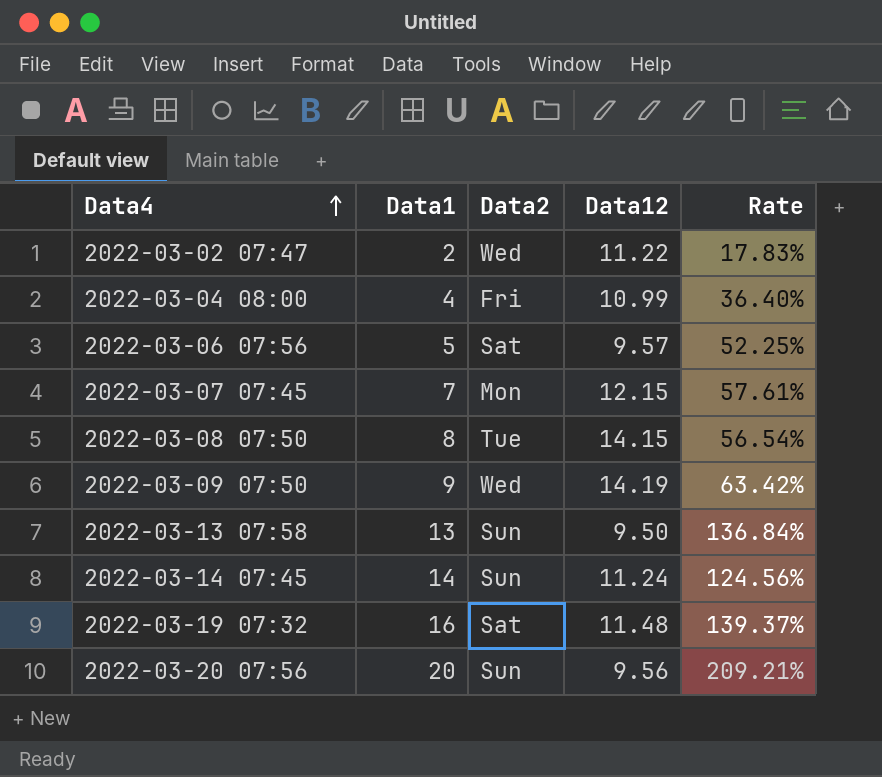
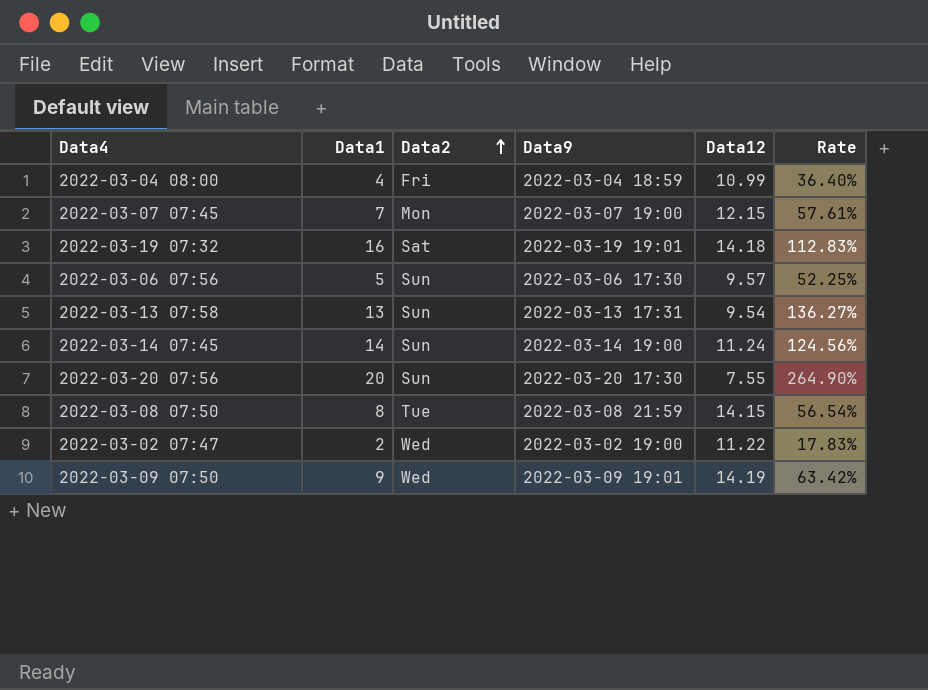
row order: Data4 ascending -> Data2 ascending
column Data9 | position: none -> 4
2022-03-19 07:32 | Data12: 11.48 -> 14.18
2022-03-19 07:32 | Rate: 139.37% -> 112.83%
2022-03-06 07:56 | Data2: Sat -> Sun
2022-03-13 07:58 | Data12: 9.50 -> 9.54
2022-03-13 07:58 | Rate: 136.84% -> 136.27%
2022-03-20 07:56 | Data12: 9.56 -> 7.55
2022-03-20 07:56 | Rate: 209.21% -> 264.90%

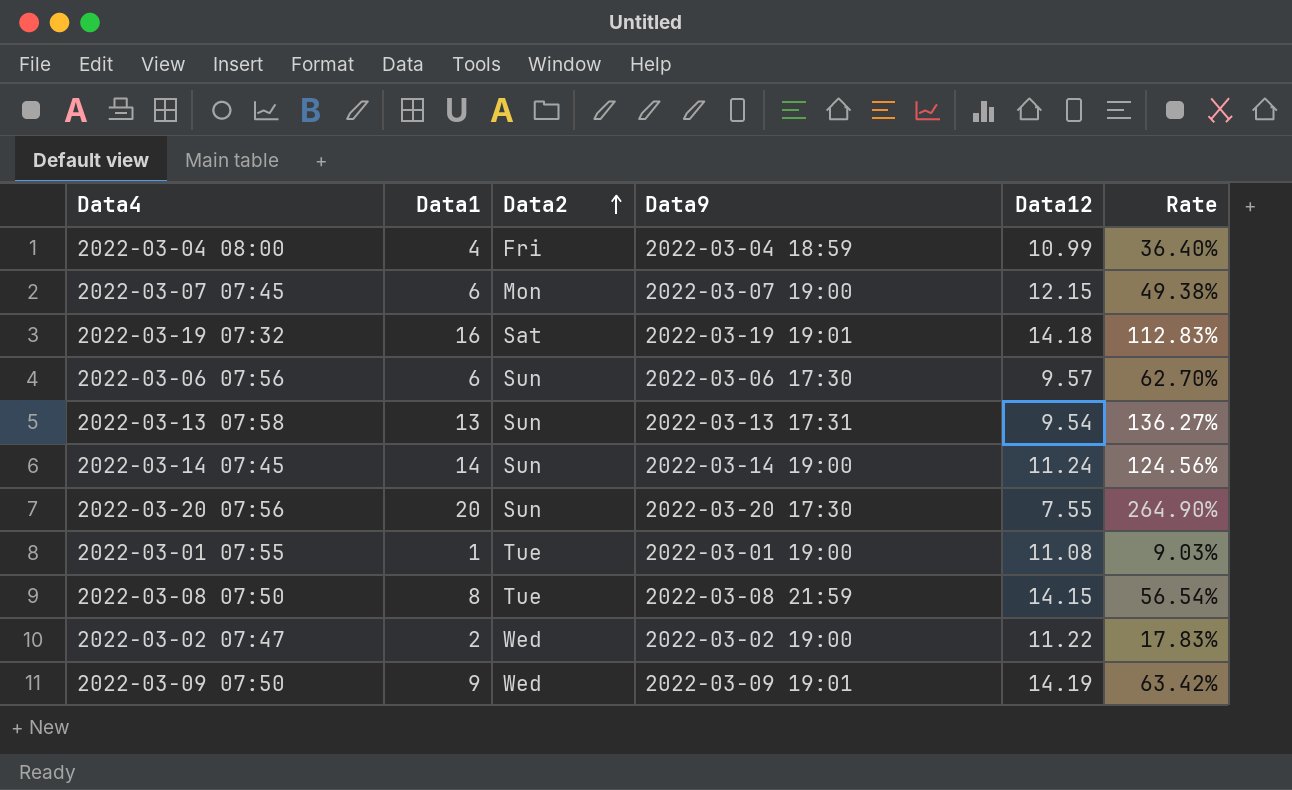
2022-03-07 07:45 | Data1: 7 -> 6
2022-03-07 07:45 | Rate: 57.61% -> 49.38%
2022-03-06 07:56 | Data1: 5 -> 6
2022-03-06 07:56 | Rate: 52.25% -> 62.70%
row 2022-03-01 07:55: none -> 1 | Tue | 2022-03-01 19:00 | 11.08 | 9.03%

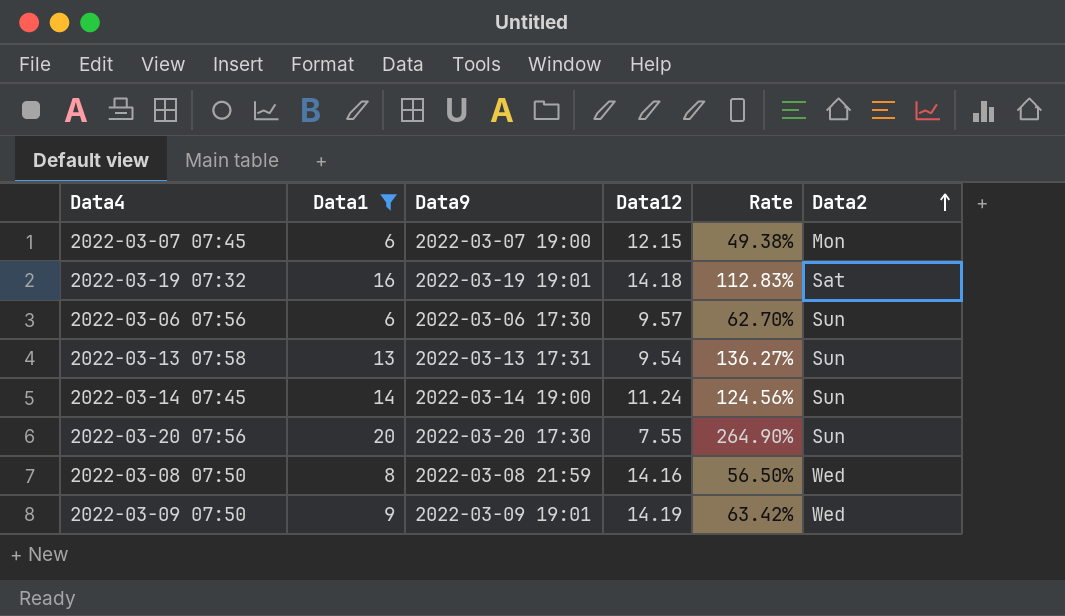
filter: none -> Data1 >= 6
column Data2 | position: 3 -> 6
2022-03-08 07:50 | Data12: 14.15 -> 14.16
2022-03-08 07:50 | Rate: 56.54% -> 56.50%
2022-03-08 07:50 | Data2: Tue -> Wed

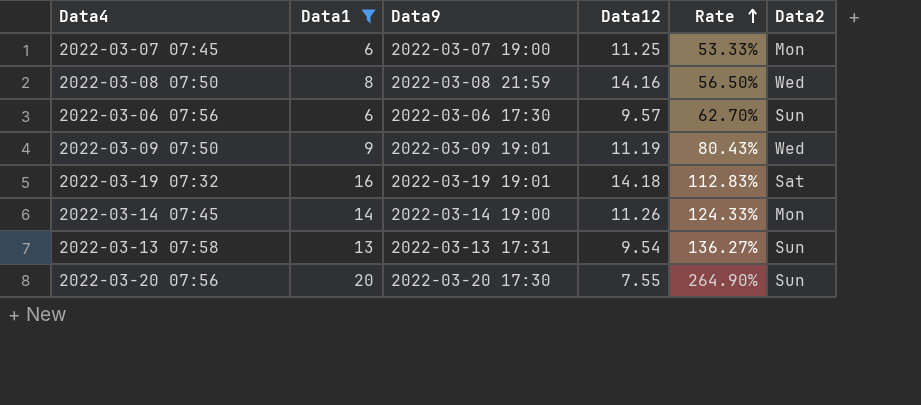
row order: Data2 ascending -> Rate ascending
2022-03-07 07:45 | Data12: 12.15 -> 11.25
2022-03-07 07:45 | Rate: 49.38% -> 53.33%
2022-03-09 07:50 | Data12: 14.19 -> 11.19
2022-03-09 07:50 | Rate: 63.42% -> 80.43%
2022-03-14 07:45 | Data12: 11.24 -> 11.26
2022-03-14 07:45 | Rate: 124.56% -> 124.33%
2022-03-14 07:45 | Data2: Sun -> Mon

